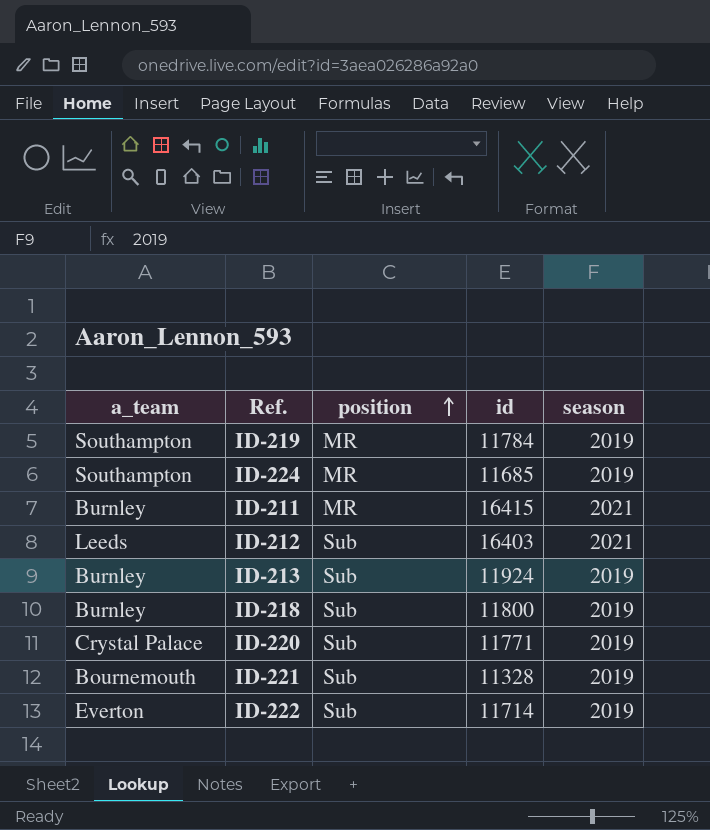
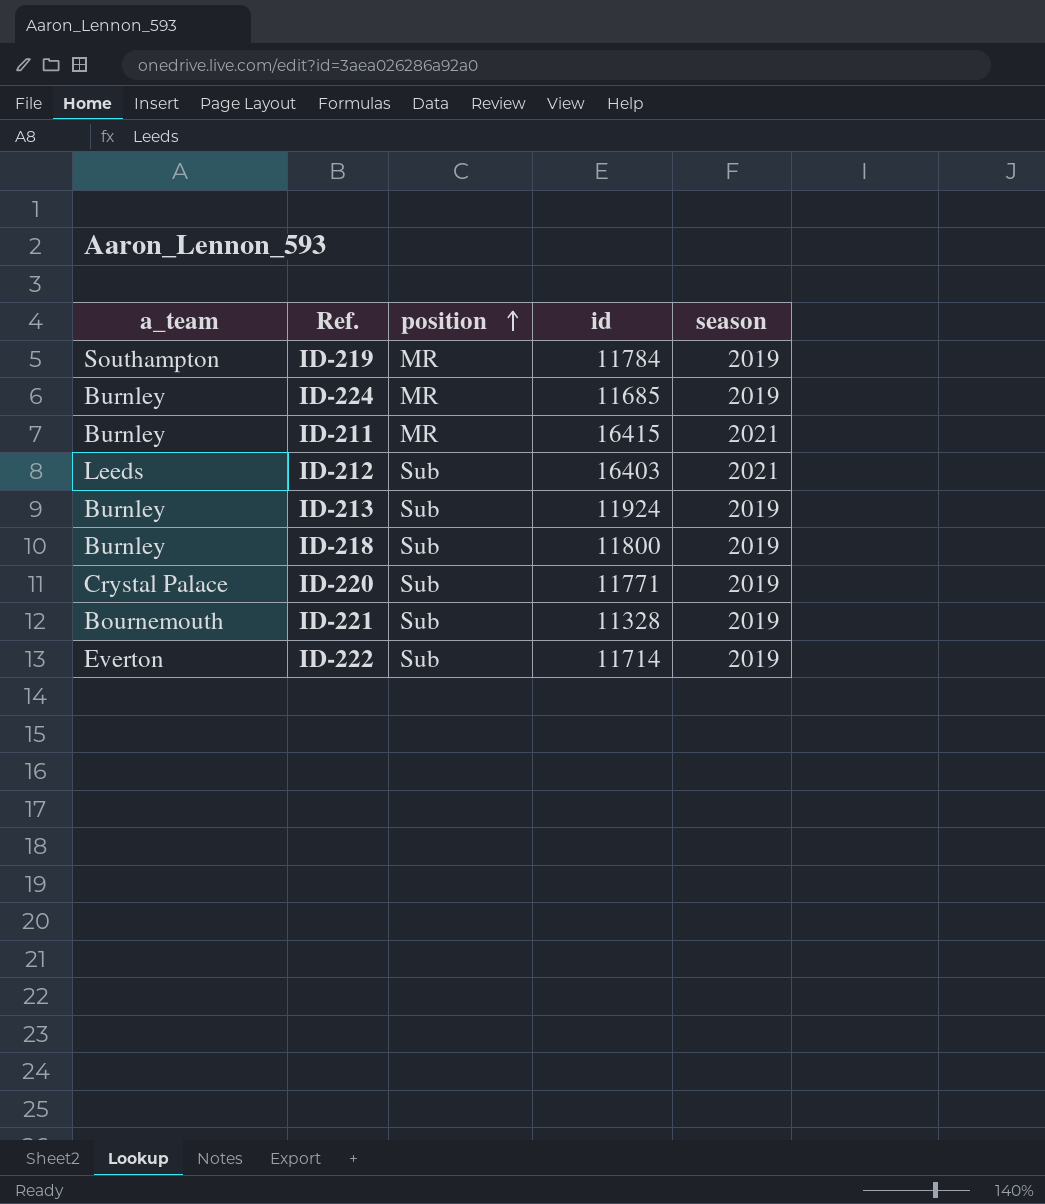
ID-224 | a_team: Southampton -> Burnley

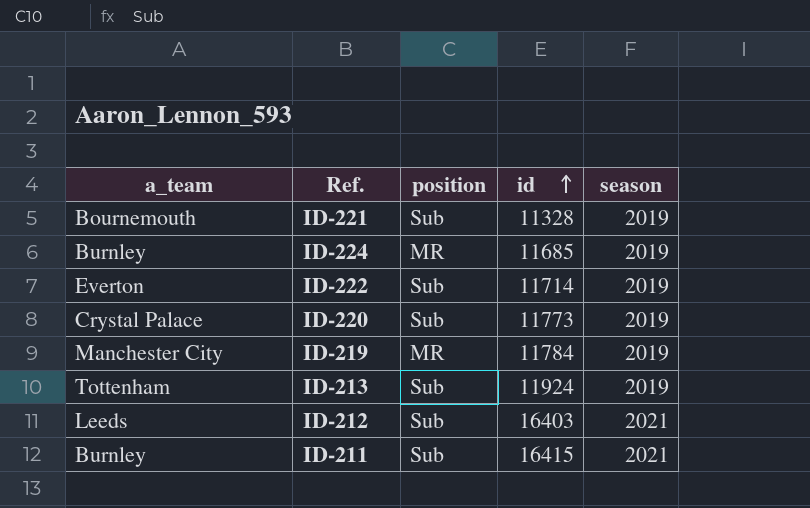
row order: position ascending -> id ascending
row ID-218: Burnley | Sub | 11800 | 2019 -> none
ID-220 | id: 11771 -> 11773
ID-219 | a_team: Southampton -> Manchester City
ID-213 | a_team: Burnley -> Tottenham
ID-211 | position: MR -> Sub

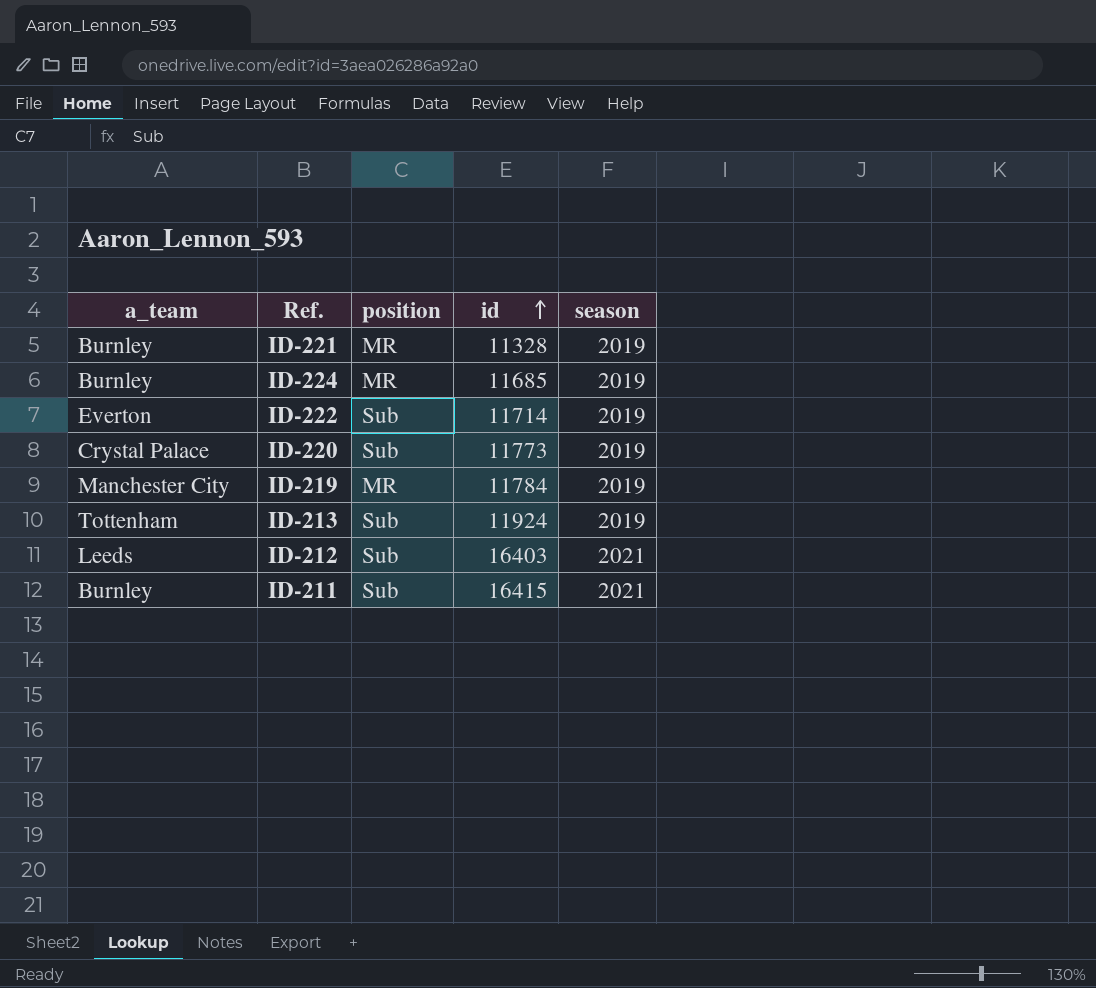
ID-221 | a_team: Bournemouth -> Burnley
ID-221 | position: Sub -> MR

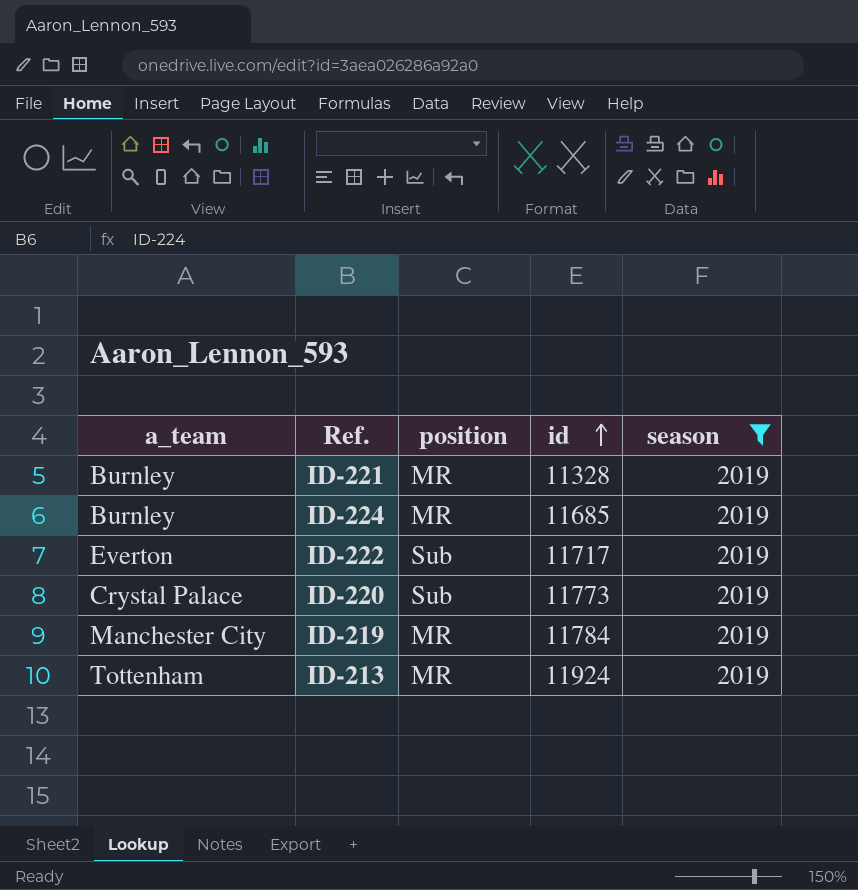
filter: none -> season = 2019
ID-222 | id: 11714 -> 11717
ID-213 | position: Sub -> MR

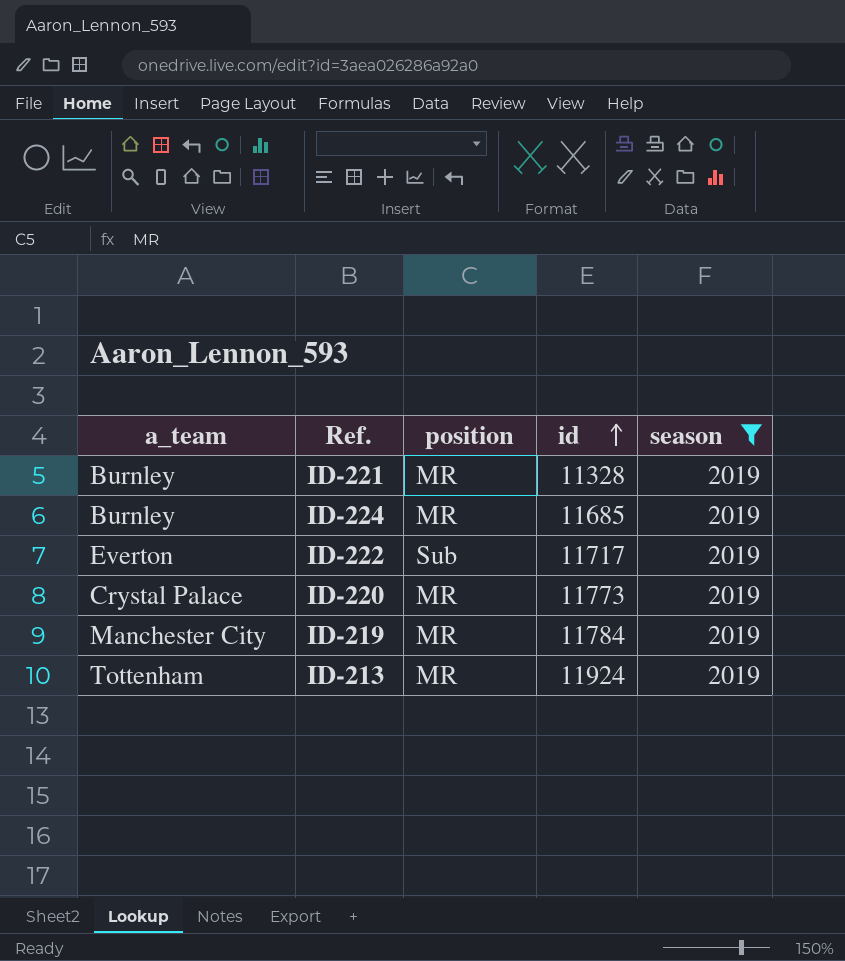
ID-220 | position: Sub -> MR

